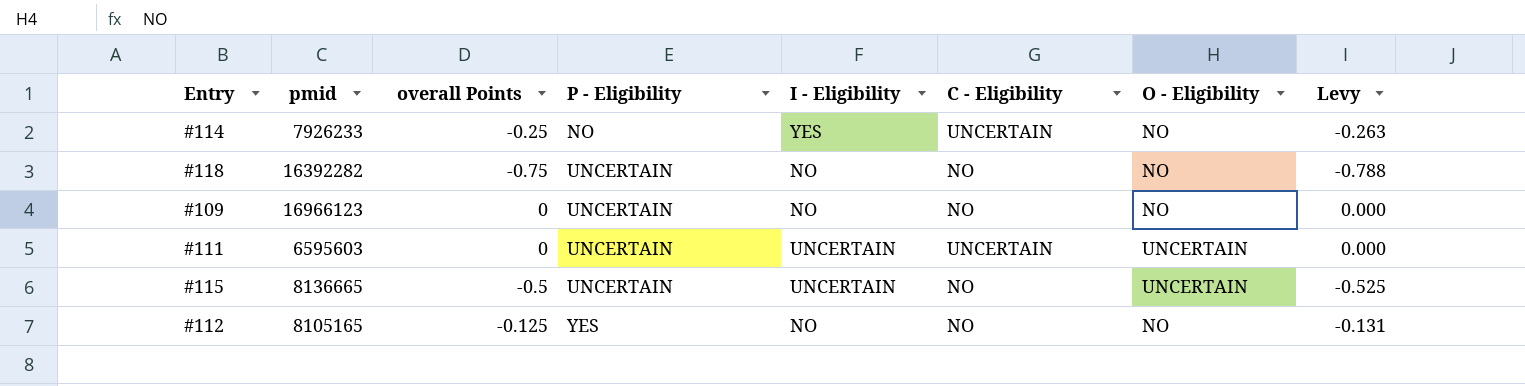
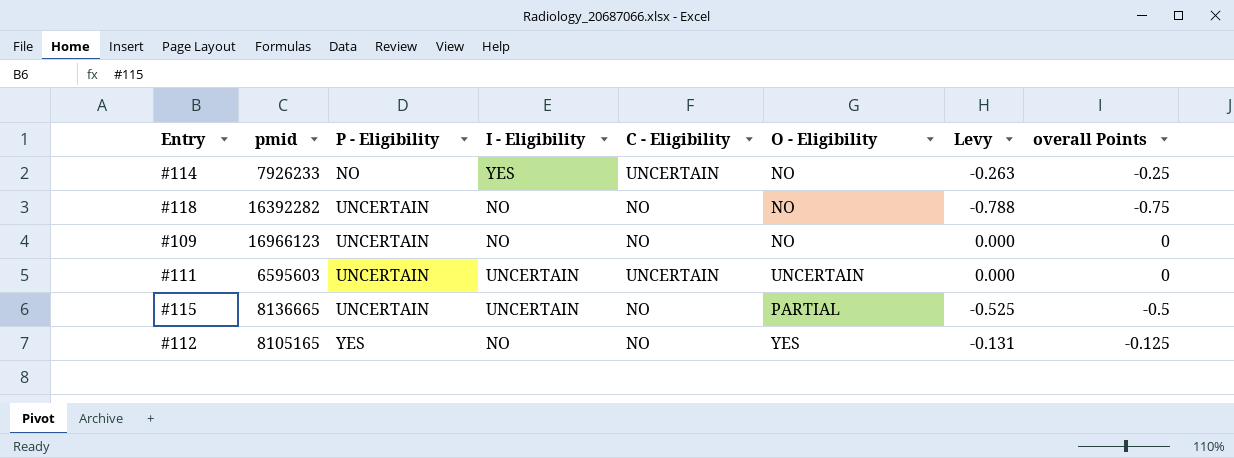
column overall Points | position: 3 -> 8
#115 | O - Eligibility: UNCERTAIN -> PARTIAL
#112 | O - Eligibility: NO -> YES

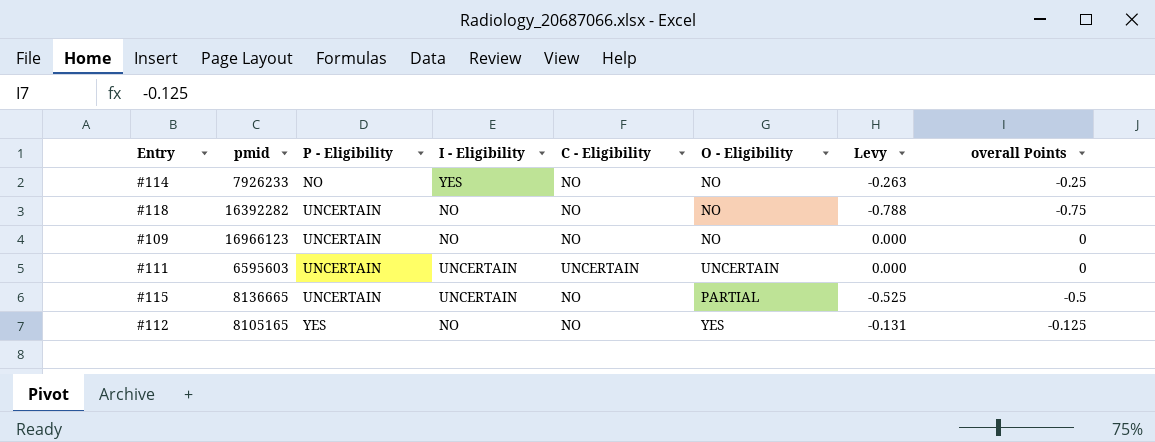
#114 | C - Eligibility: UNCERTAIN -> NO

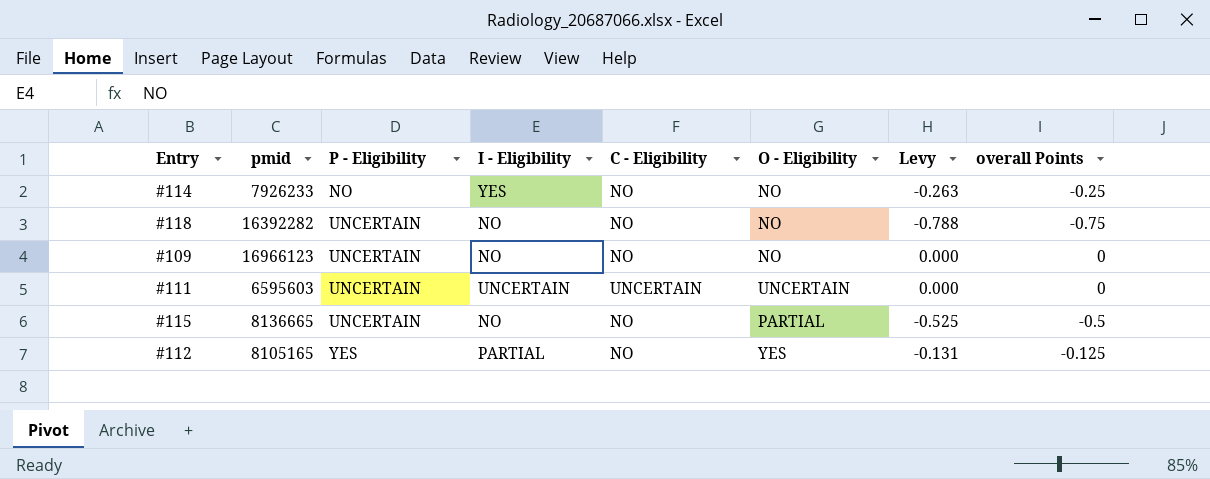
#115 | I - Eligibility: UNCERTAIN -> NO
#112 | I - Eligibility: NO -> PARTIAL

